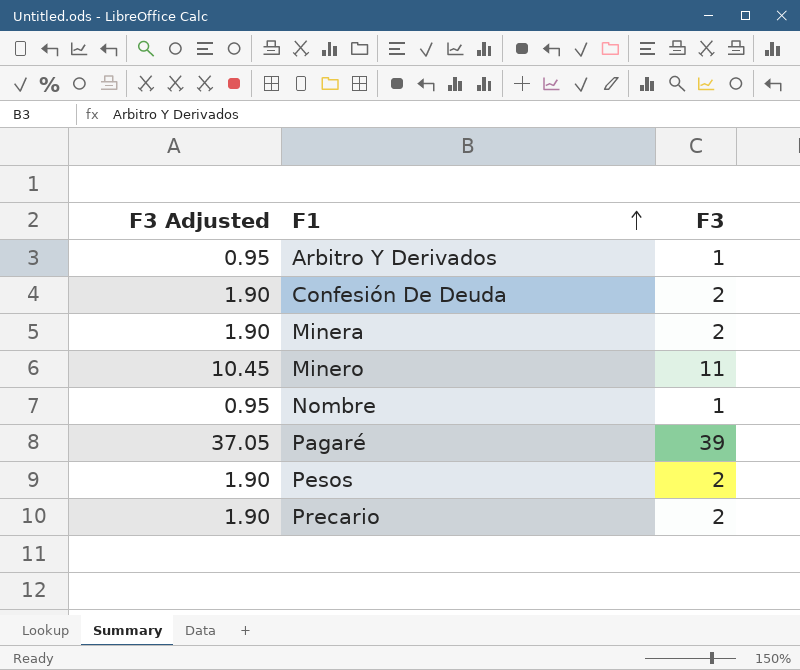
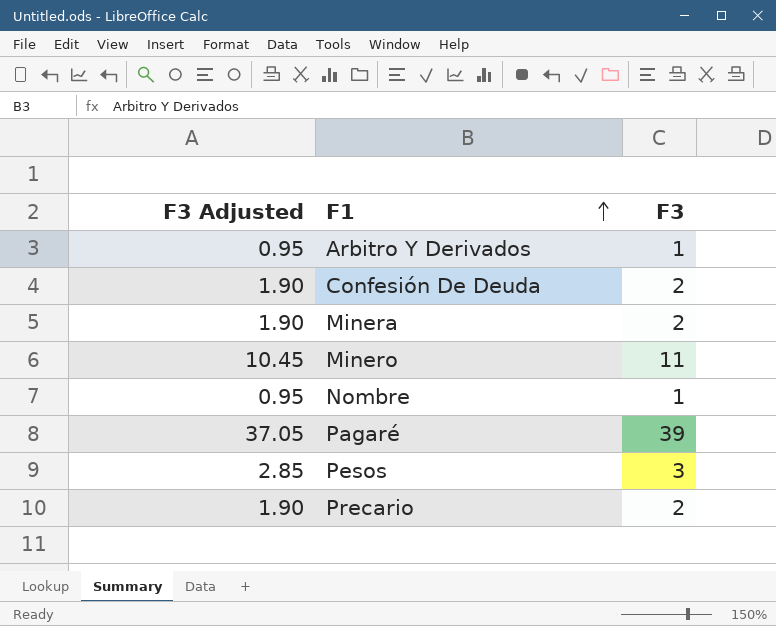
Pesos | F3 Adjusted: 1.90 -> 2.85
Pesos | F3: 2 -> 3

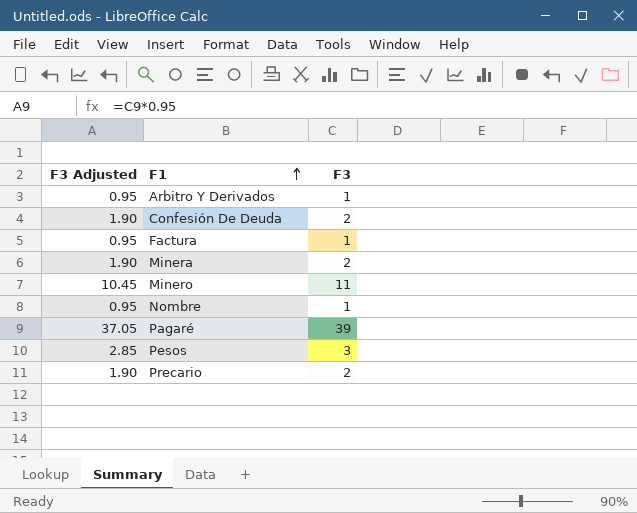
row Factura: none -> 0.95 | 1

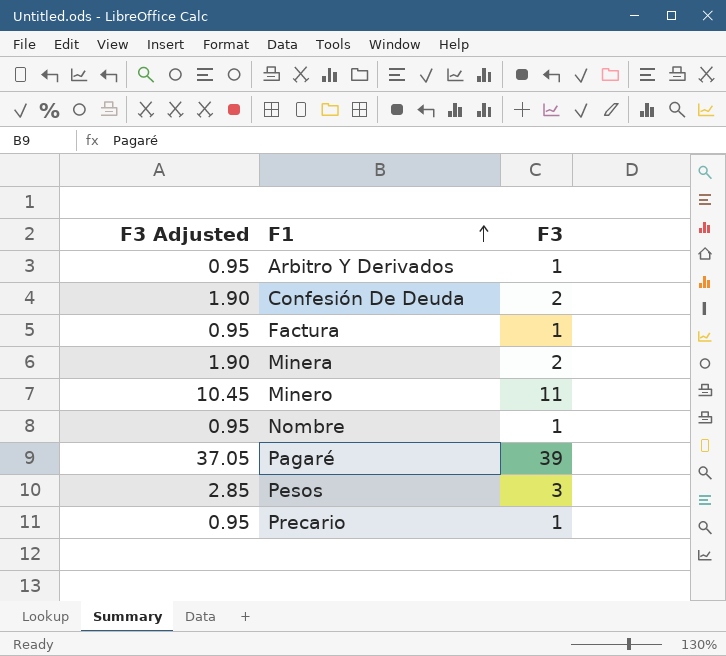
Precario | F3 Adjusted: 1.90 -> 0.95
Precario | F3: 2 -> 1

